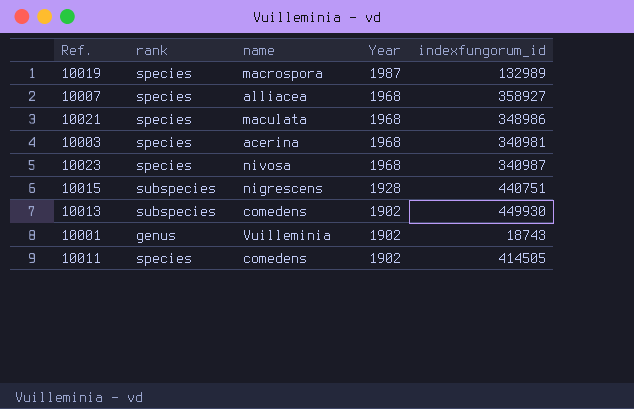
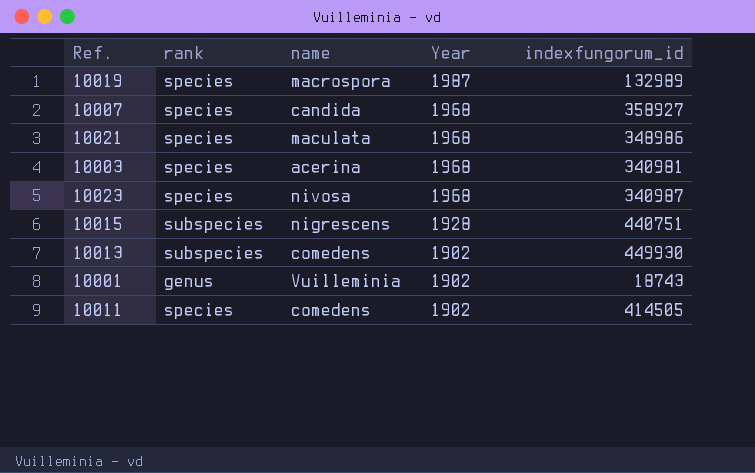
10007 | name: alliacea -> candida

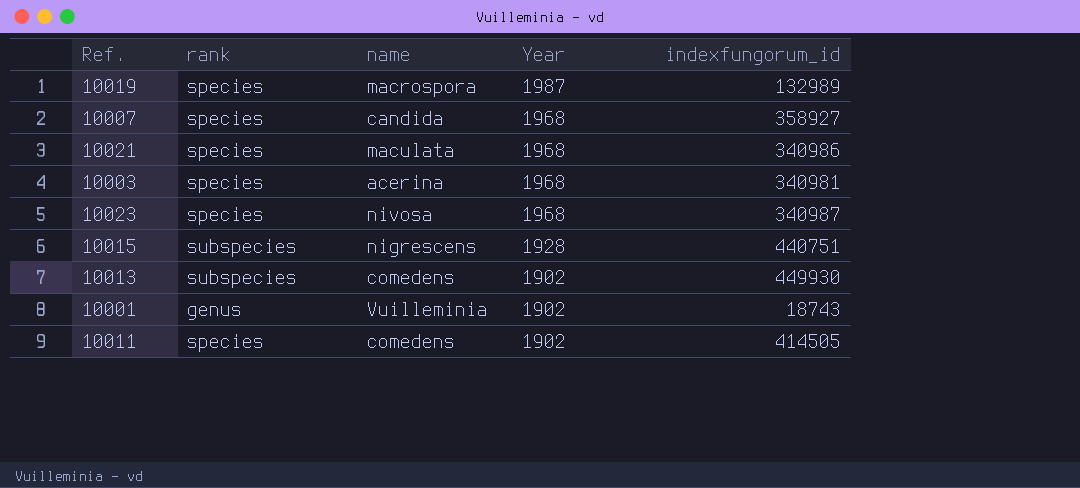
10021 | indexfungorum_id: 348986 -> 340986

